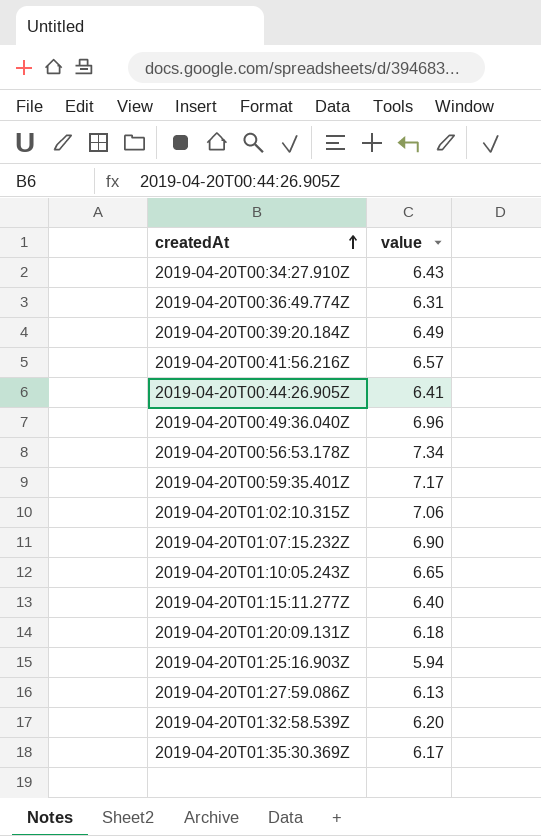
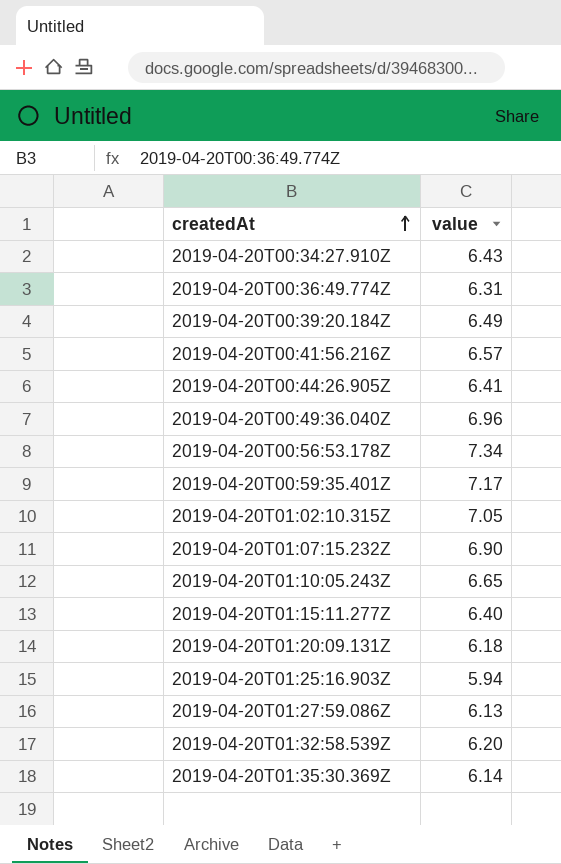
2019-04-20T01:02:10.315Z | value: 7.06 -> 7.05
2019-04-20T01:35:30.369Z | value: 6.17 -> 6.14

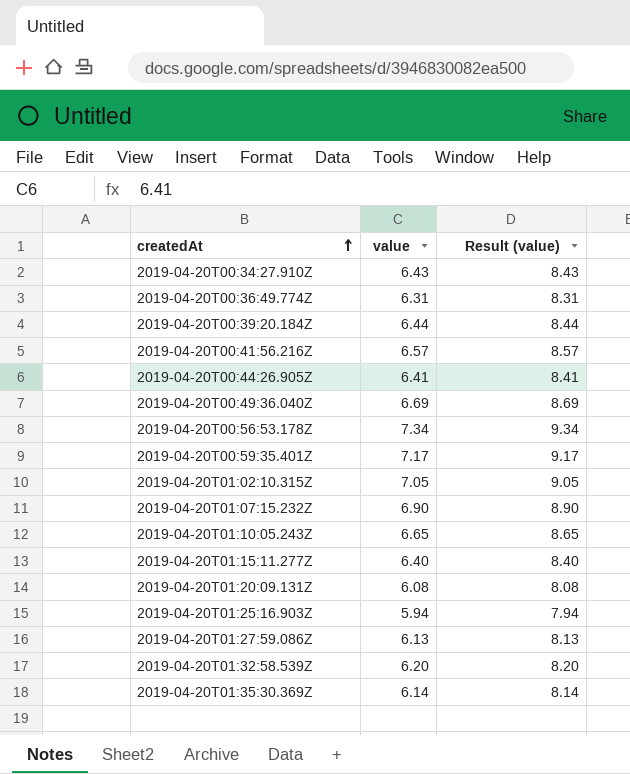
column Result (value) | formula: none -> [value] + 2
2019-04-20T00:39:20.184Z | value: 6.49 -> 6.44
2019-04-20T00:49:36.040Z | value: 6.96 -> 6.69
2019-04-20T01:20:09.131Z | value: 6.18 -> 6.08

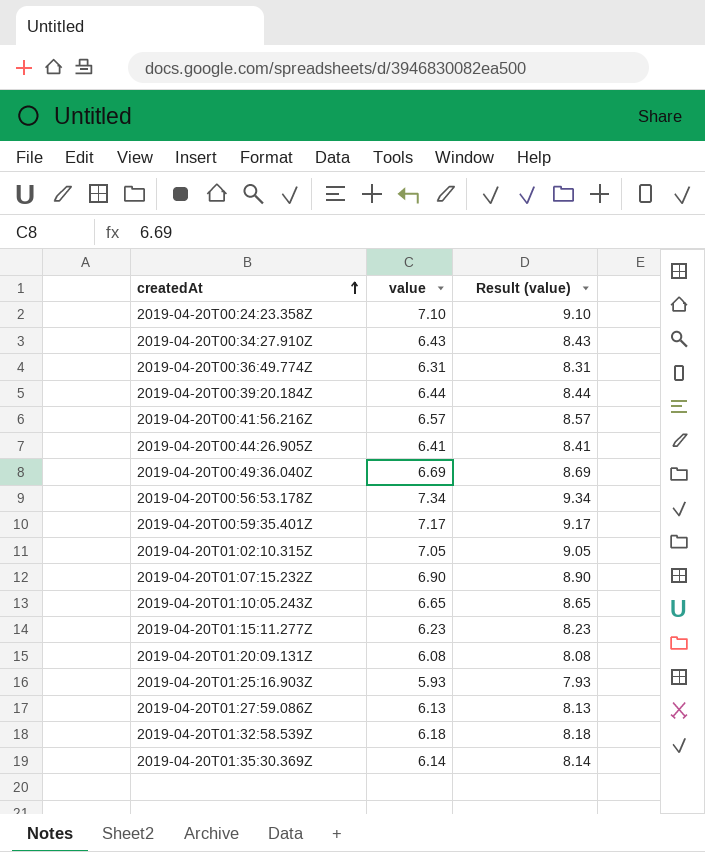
row 2019-04-20T00:24:23.358Z: none -> 7.10 | 9.10
2019-04-20T01:15:11.277Z | value: 6.40 -> 6.23
2019-04-20T01:15:11.277Z | Result (value): 8.40 -> 8.23
2019-04-20T01:25:16.903Z | value: 5.94 -> 5.93
2019-04-20T01:25:16.903Z | Result (value): 7.94 -> 7.93
2019-04-20T01:32:58.539Z | value: 6.20 -> 6.18
2019-04-20T01:32:58.539Z | Result (value): 8.20 -> 8.18

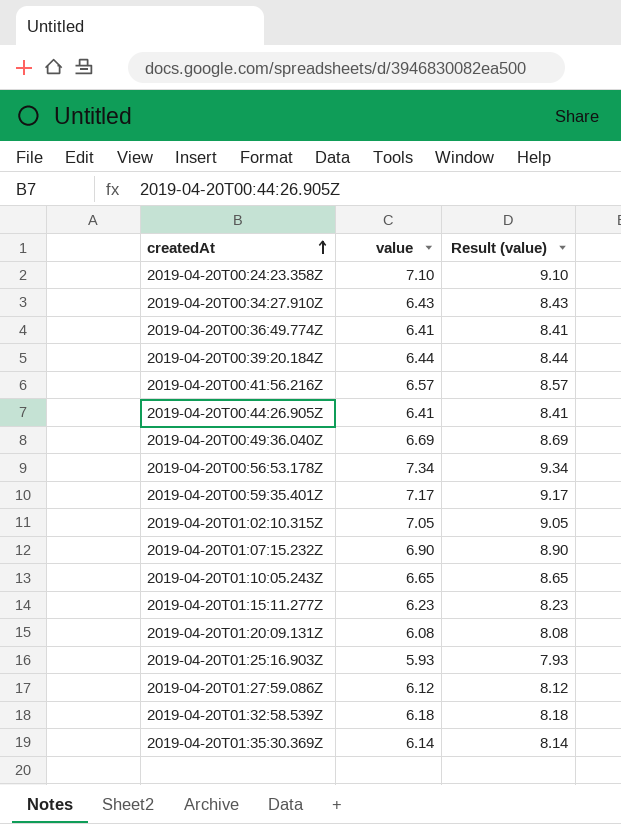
2019-04-20T00:36:49.774Z | value: 6.31 -> 6.41
2019-04-20T00:36:49.774Z | Result (value): 8.31 -> 8.41
2019-04-20T01:27:59.086Z | value: 6.13 -> 6.12
2019-04-20T01:27:59.086Z | Result (value): 8.13 -> 8.12

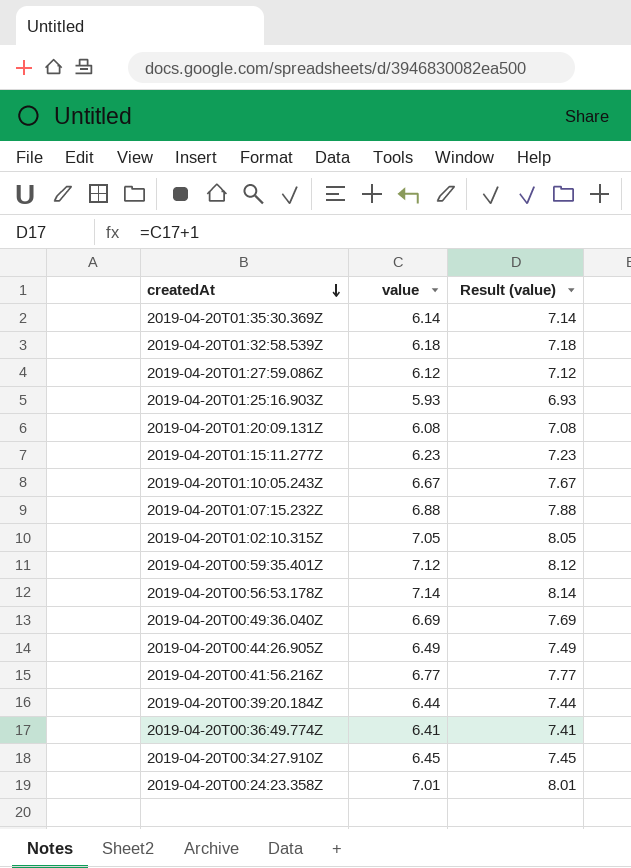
row order: createdAt ascending -> createdAt descending
column Result (value) | formula: [value] + 2 -> [value] + 1
2019-04-20T01:10:05.243Z | value: 6.65 -> 6.67
2019-04-20T01:07:15.232Z | value: 6.90 -> 6.88
2019-04-20T00:59:35.401Z | value: 7.17 -> 7.12
2019-04-20T00:56:53.178Z | value: 7.34 -> 7.14
2019-04-20T00:44:26.905Z | value: 6.41 -> 6.49
2019-04-20T00:41:56.216Z | value: 6.57 -> 6.77
2019-04-20T00:34:27.910Z | value: 6.43 -> 6.45
2019-04-20T00:24:23.358Z | value: 7.10 -> 7.01

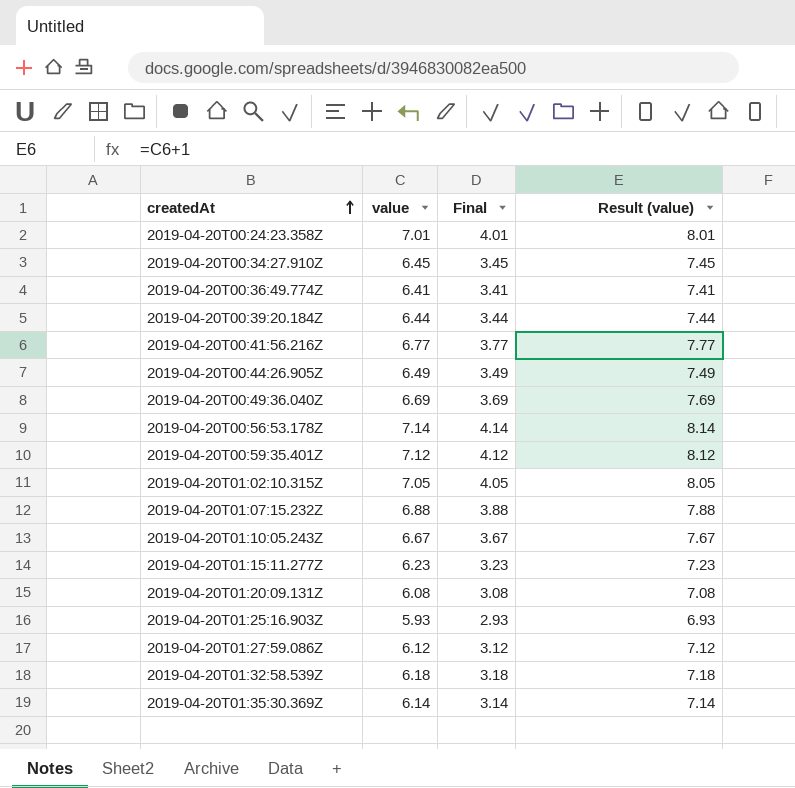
row order: createdAt descending -> createdAt ascending
column Final | formula: none -> [value] - 3

